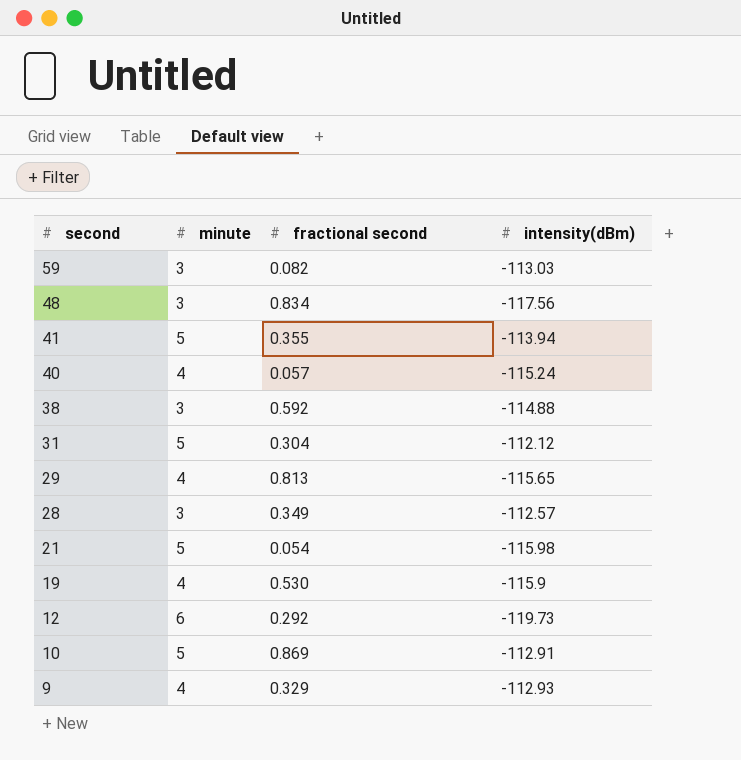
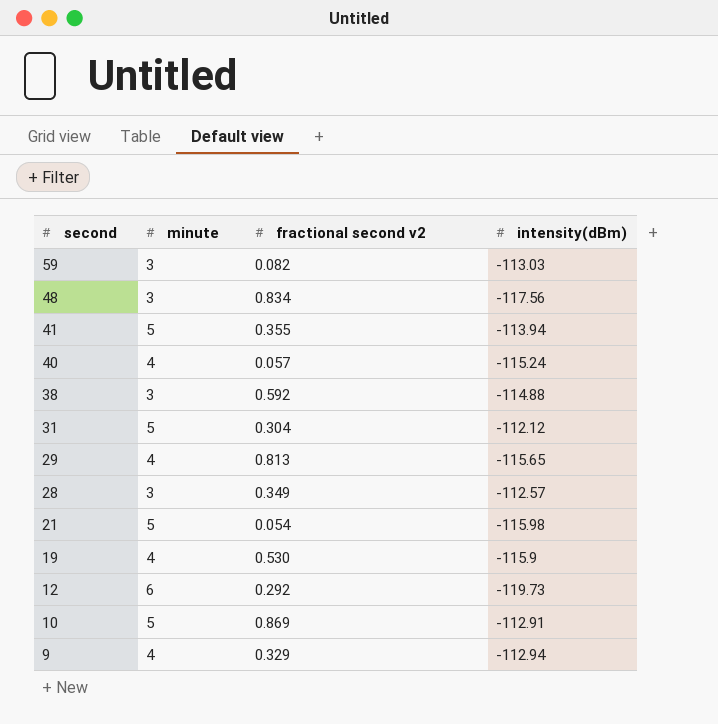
column name: fractional second -> fractional second v2
9 | intensity(dBm): -112.93 -> -112.94

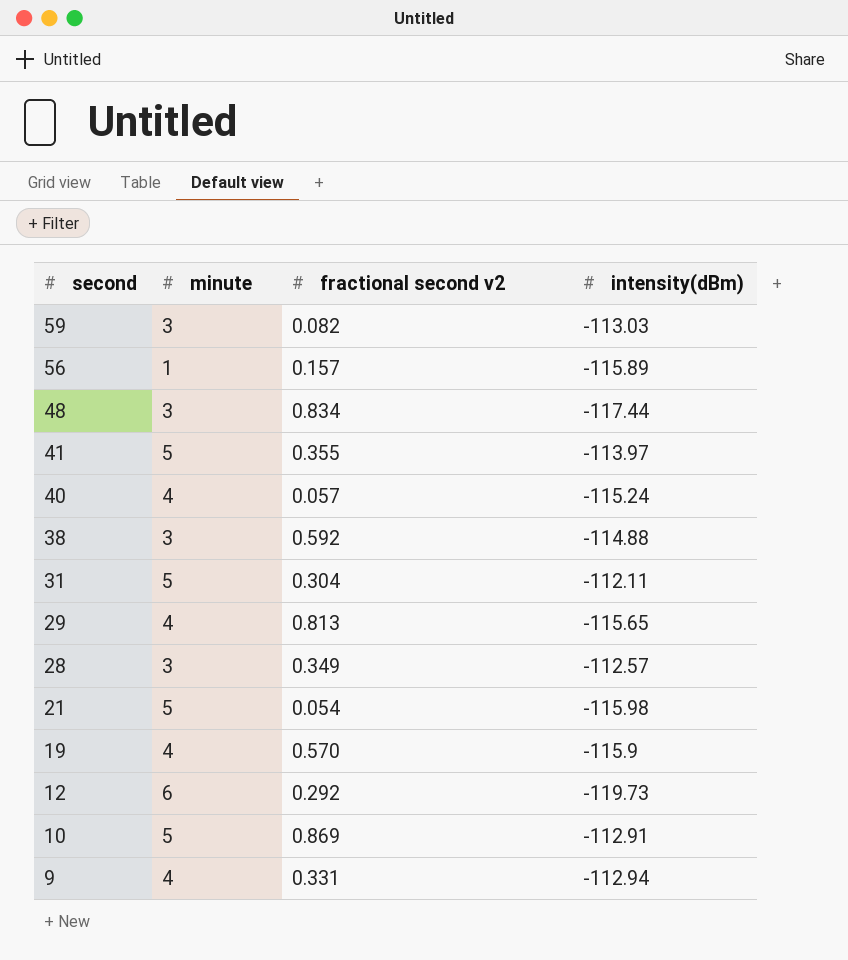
row 56: none -> 1 | 0.157 | -115.89
48 | intensity(dBm): -117.56 -> -117.44
41 | intensity(dBm): -113.94 -> -113.97
31 | intensity(dBm): -112.12 -> -112.11
19 | fractional second v2: 0.530 -> 0.570
9 | fractional second v2: 0.329 -> 0.331

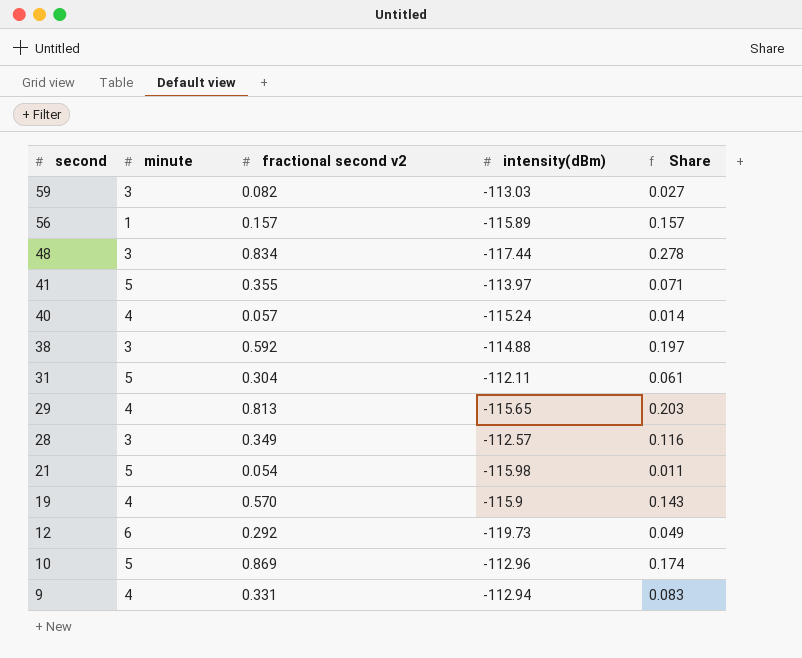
column Share | formula: none -> [fractional second v2] / [minute]
10 | intensity(dBm): -112.91 -> -112.96

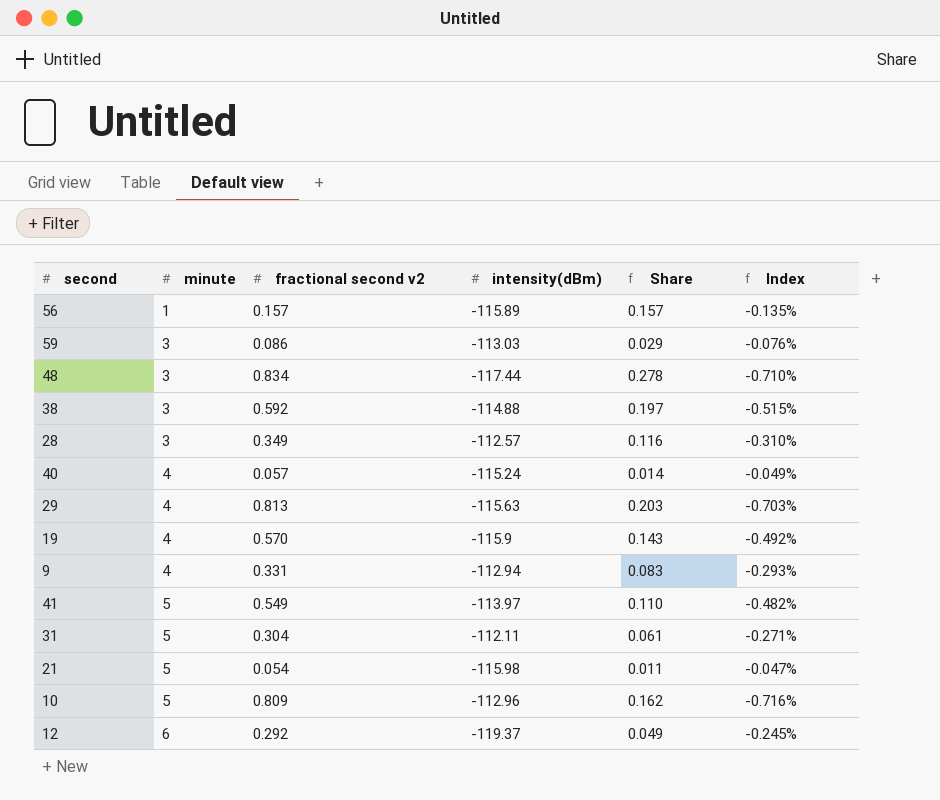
row order: second descending -> minute ascending
column Index | formula: none -> [fractional second v2] / [intensity(dBm)]
59 | fractional second v2: 0.082 -> 0.086
59 | Share: 0.027 -> 0.029
29 | intensity(dBm): -115.65 -> -115.63
41 | fractional second v2: 0.355 -> 0.549
41 | Share: 0.071 -> 0.110
10 | fractional second v2: 0.869 -> 0.809
10 | Share: 0.174 -> 0.162
12 | intensity(dBm): -119.73 -> -119.37

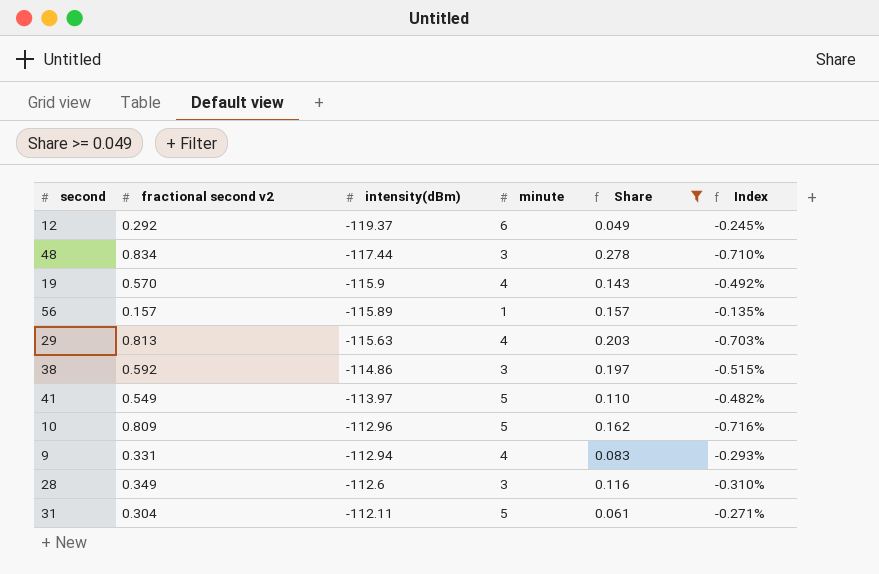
filter: none -> Share >= 0.049
row order: minute ascending -> intensity(dBm) ascending
column minute | position: 2 -> 4
38 | intensity(dBm): -114.88 -> -114.86
28 | intensity(dBm): -112.57 -> -112.6

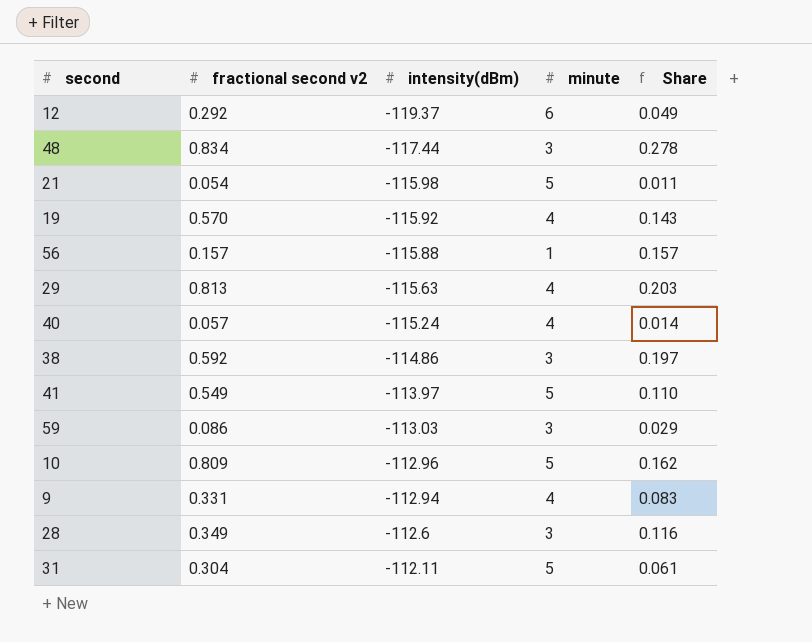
filter: Share >= 0.049 -> none
column Index | formula: [fractional second v2] / [intensity(dBm)] -> none
19 | intensity(dBm): -115.9 -> -115.92
56 | intensity(dBm): -115.89 -> -115.88

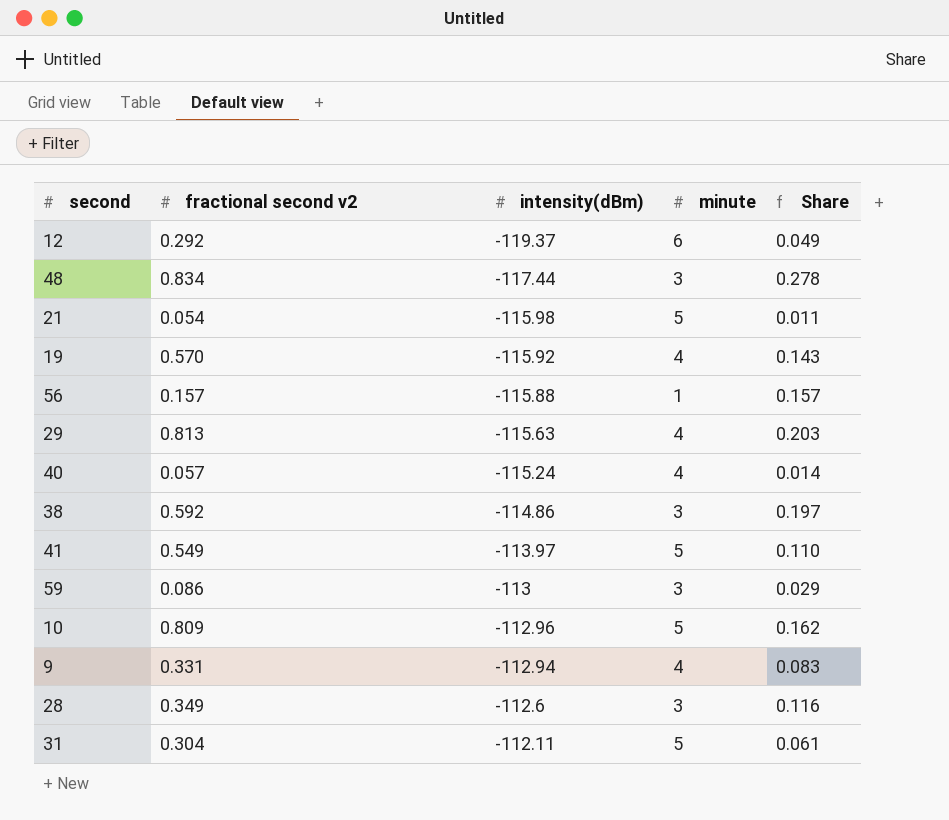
59 | intensity(dBm): -113.03 -> -113

